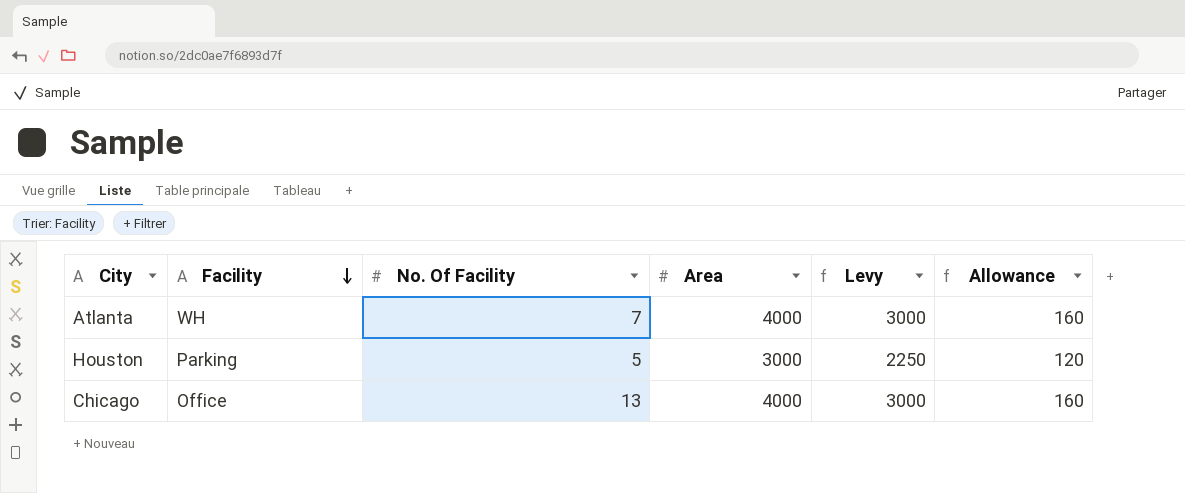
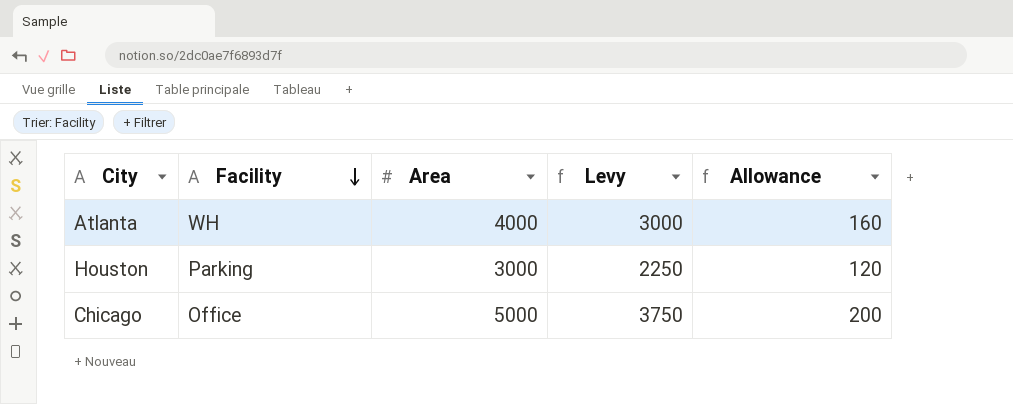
column No. Of Facility | position: 3 -> none
Chicago | Area: 4000 -> 5000
Chicago | Levy: 3000 -> 3750
Chicago | Allowance: 160 -> 200

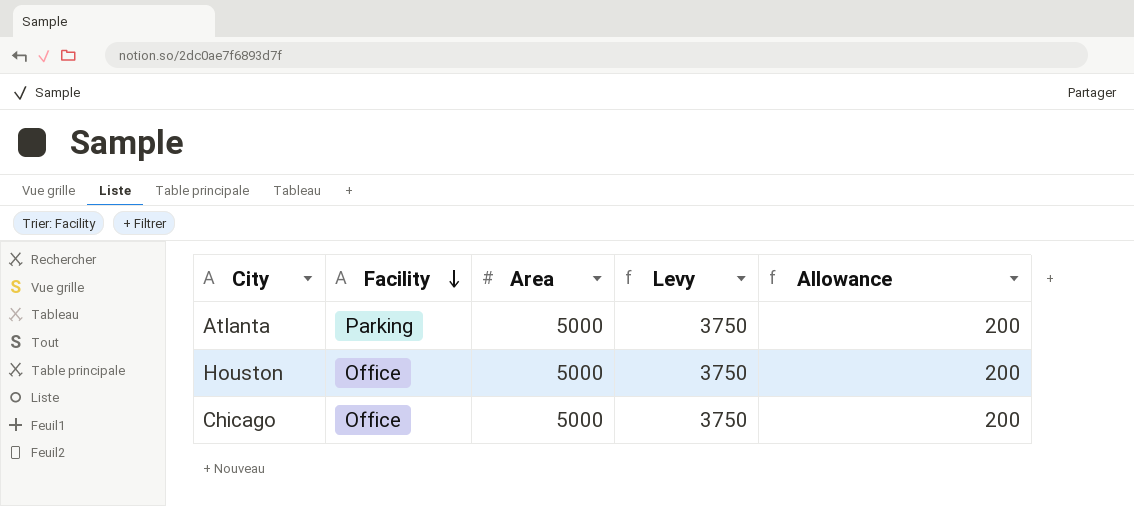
Atlanta | Facility: WH -> Parking
Atlanta | Area: 4000 -> 5000
Atlanta | Levy: 3000 -> 3750
Atlanta | Allowance: 160 -> 200
Houston | Facility: Parking -> Office
Houston | Area: 3000 -> 5000
Houston | Levy: 2250 -> 3750
Houston | Allowance: 120 -> 200

